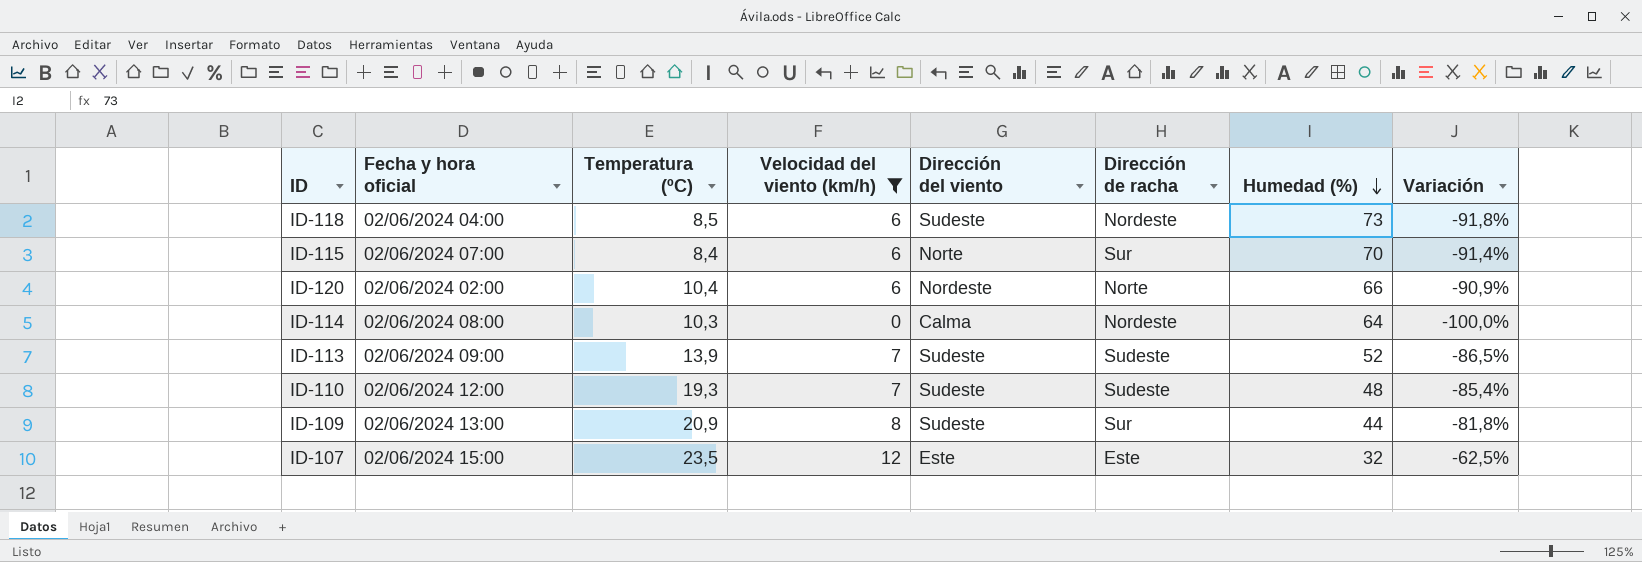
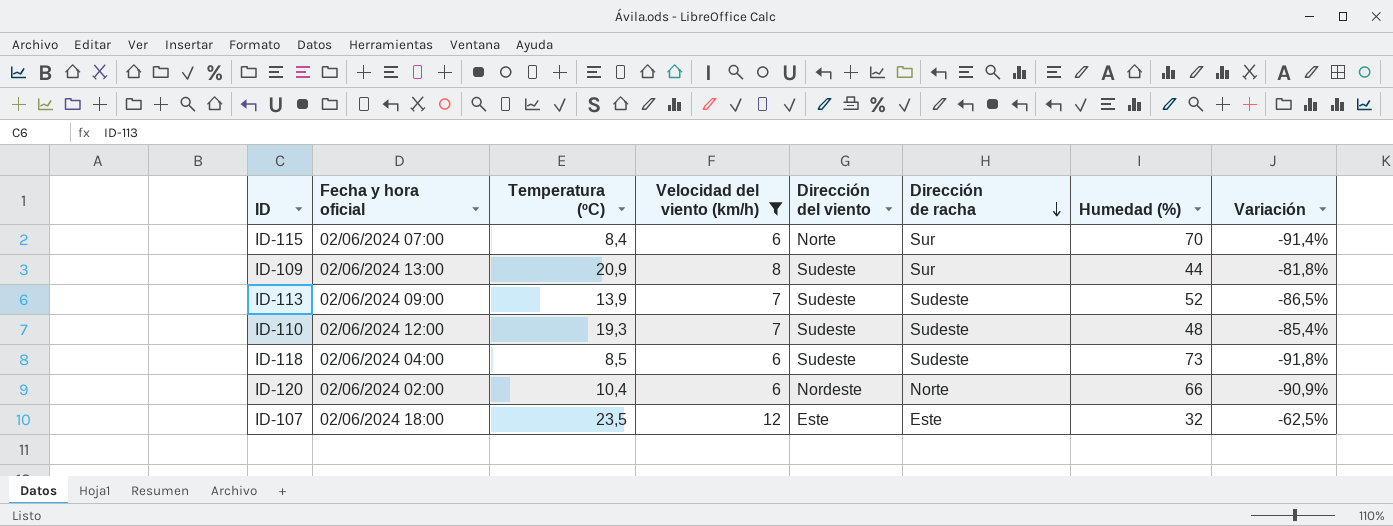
row order: Humedad (%) descending -> Dirección de racha descending
row ID-114: 02/06/2024 08:00 | 10,3 | 0 | Calma | Nordeste | 64 | -100,0% -> none
ID-118 | Dirección de racha: Nordeste -> Sudeste
ID-107 | Fecha y hora oficial: 02/06/2024 15:00 -> 02/06/2024 18:00

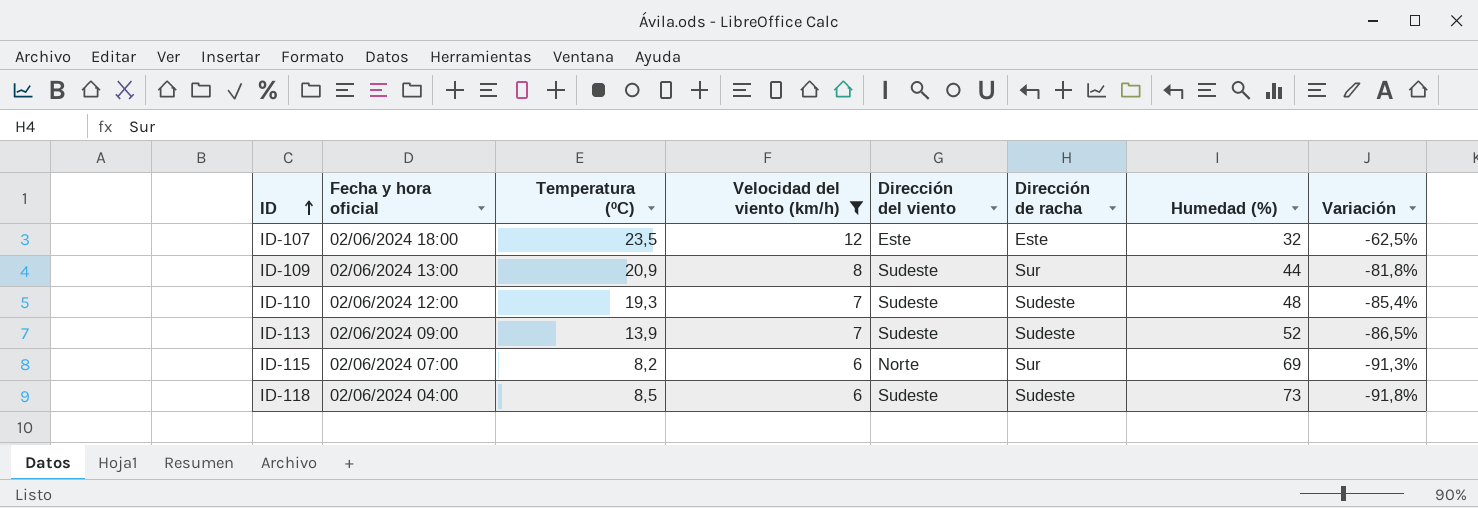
row order: Dirección de racha descending -> ID ascending
row ID-120: 02/06/2024 02:00 | 10,4 | 6 | Nordeste | Norte | 66 | -90,9% -> none
ID-115 | Temperatura (ºC): 8,4 -> 8,2
ID-115 | Humedad (%): 70 -> 69
ID-115 | Variación: -91,4% -> -91,3%

